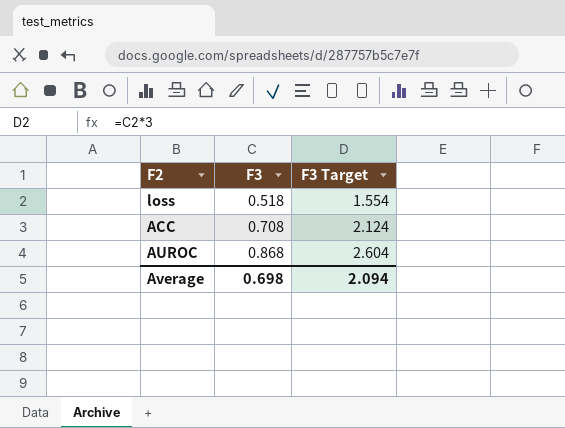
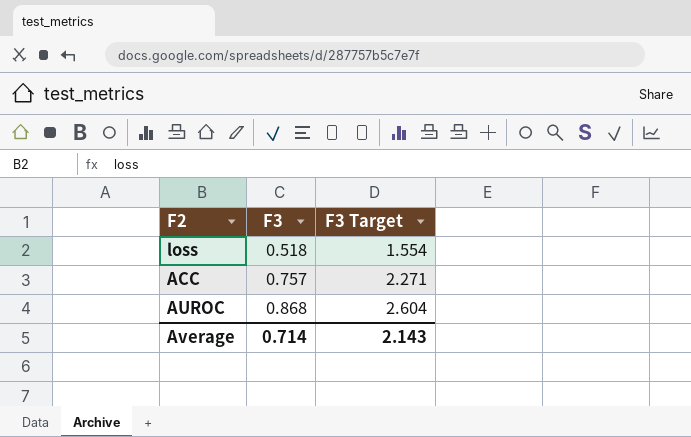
ACC | F3: 0.708 -> 0.757
ACC | F3 Target: 2.124 -> 2.271
Average | F3: 0.698 -> 0.714
Average | F3 Target: 2.094 -> 2.143

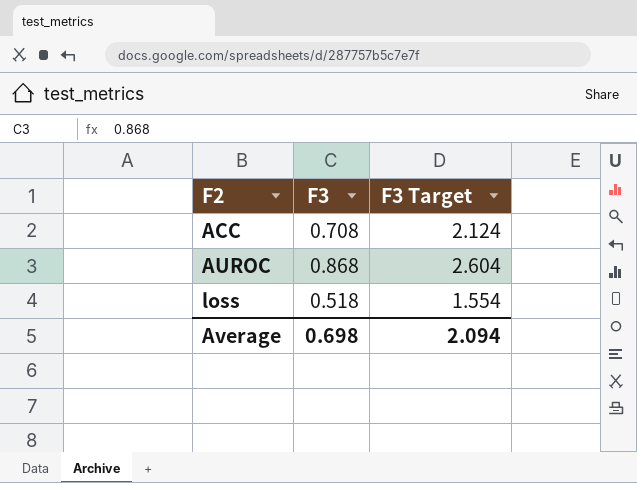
row order: F3 ascending -> F2 ascending
ACC | F3: 0.757 -> 0.708
ACC | F3 Target: 2.271 -> 2.124
Average | F3: 0.714 -> 0.698
Average | F3 Target: 2.143 -> 2.094

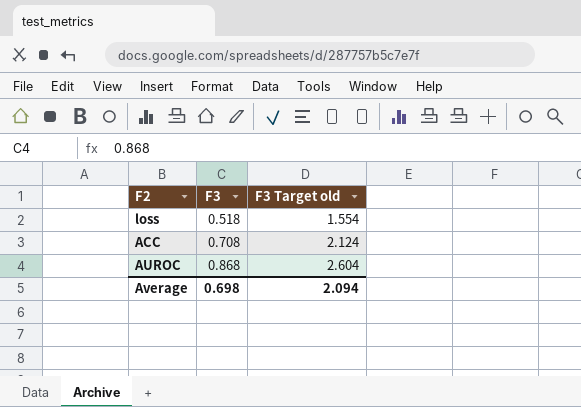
row order: F2 ascending -> F3 ascending
column name: F3 Target -> F3 Target old

